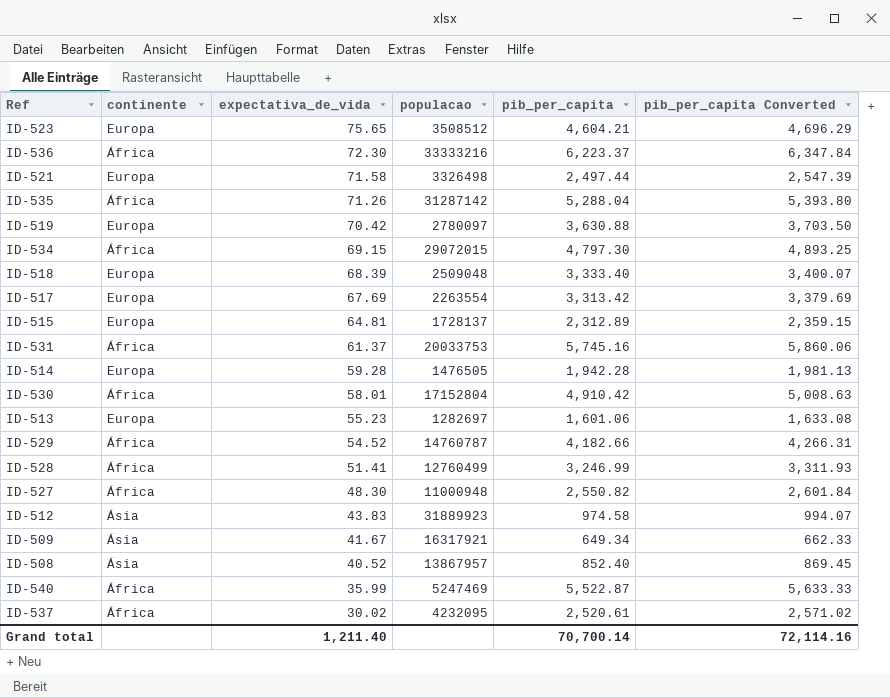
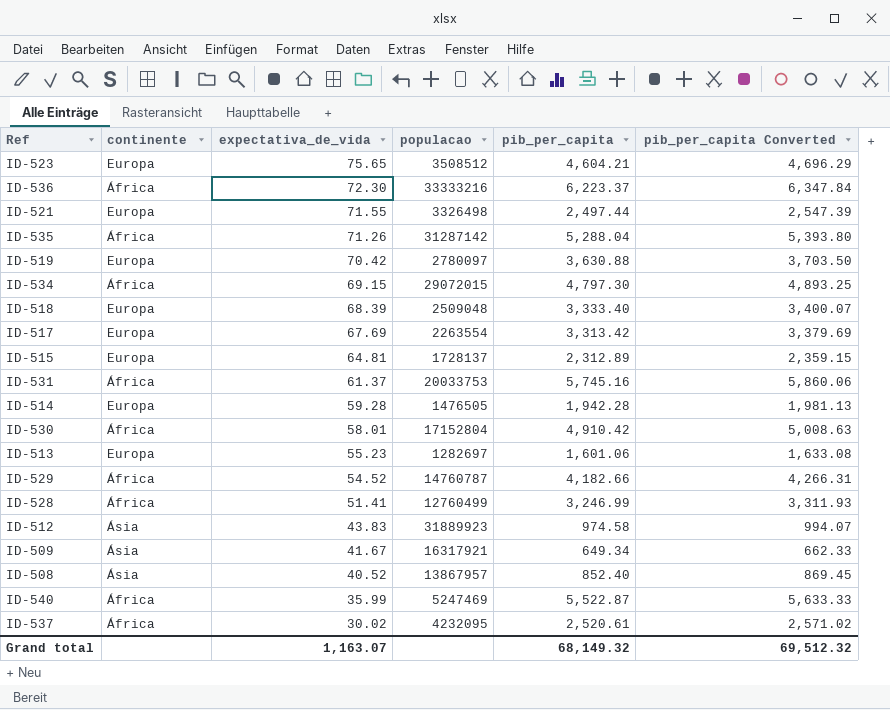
row ID-527: África | 48.30 | 11000948 | 2,550.82 | 2,601.84 -> none
ID-521 | expectativa_de_vida: 71.58 -> 71.55
Grand total | expectativa_de_vida: 1,211.40 -> 1,163.07
Grand total | pib_per_capita: 70,700.14 -> 68,149.32
Grand total | pib_per_capita Converted: 72,114.16 -> 69,512.32

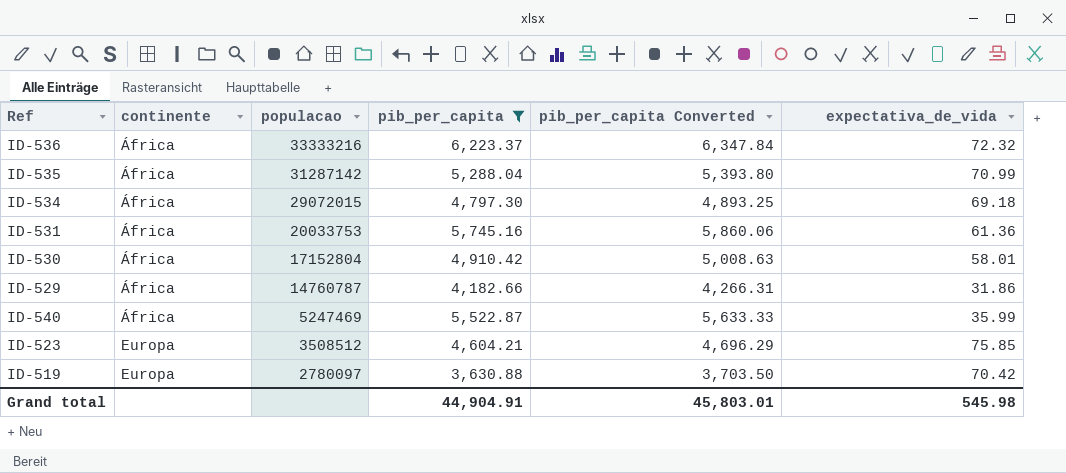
filter: none -> pib_per_capita >= 3,630.88
row order: expectativa_de_vida descending -> continente ascending
column expectativa_de_vida | position: 3 -> 6
ID-536 | expectativa_de_vida: 72.30 -> 72.32
ID-535 | expectativa_de_vida: 71.26 -> 70.99
ID-534 | expectativa_de_vida: 69.15 -> 69.18
ID-531 | expectativa_de_vida: 61.37 -> 61.36
ID-529 | expectativa_de_vida: 54.52 -> 31.86
ID-523 | expectativa_de_vida: 75.65 -> 75.85
Grand total | pib_per_capita: 68,149.32 -> 44,904.91
Grand total | pib_per_capita Converted: 69,512.32 -> 45,803.01
Grand total | expectativa_de_vida: 1,163.07 -> 545.98

